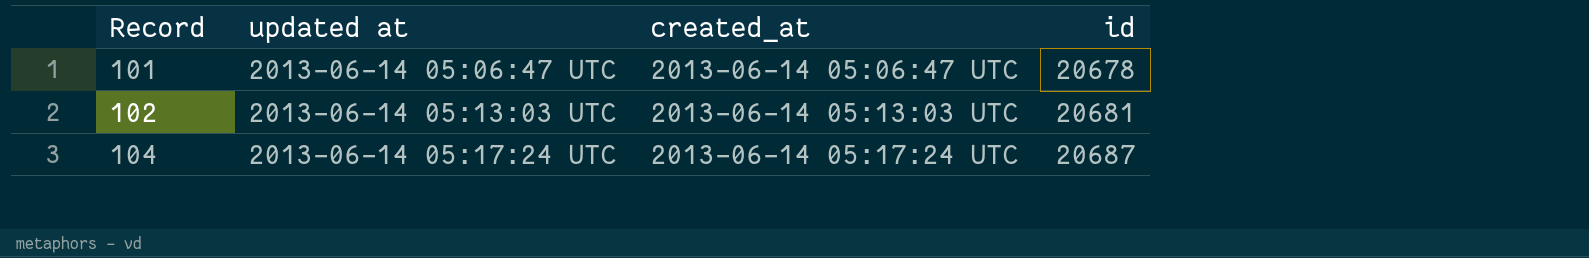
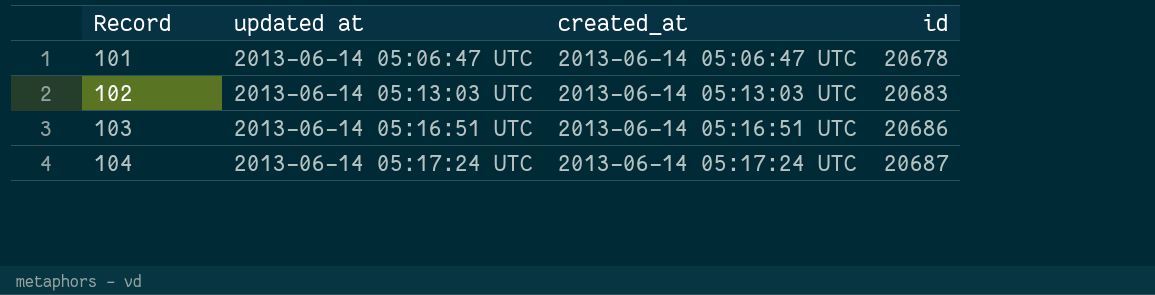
102 | id: 20681 -> 20683
row 103: none -> 2013-06-14 05:16:51 UTC | 2013-06-14 05:16:51 UTC | 20686

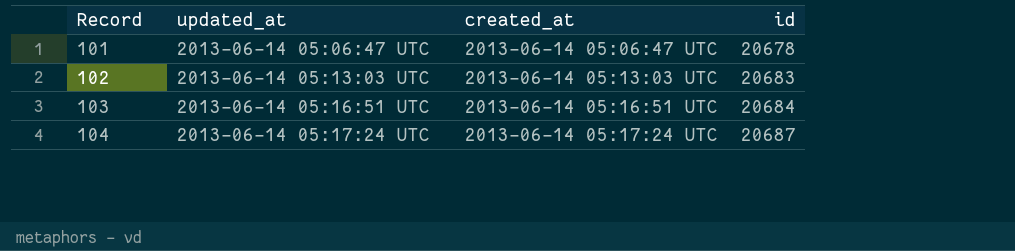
column name: updated at -> updated_at
103 | id: 20686 -> 20684

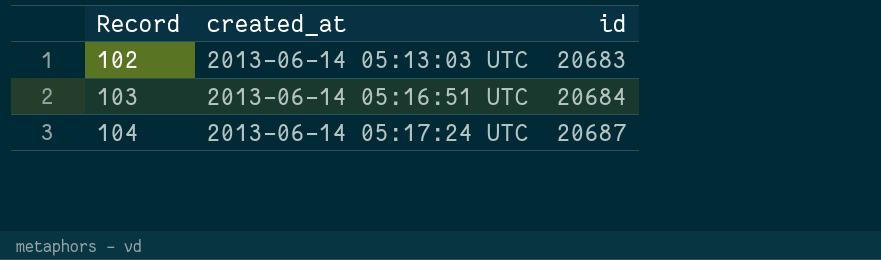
column updated_at | position: 2 -> none
row 101: 2013-06-14 05:06:47 UTC | 2013-06-14 05:06:47 UTC | 20678 -> none

